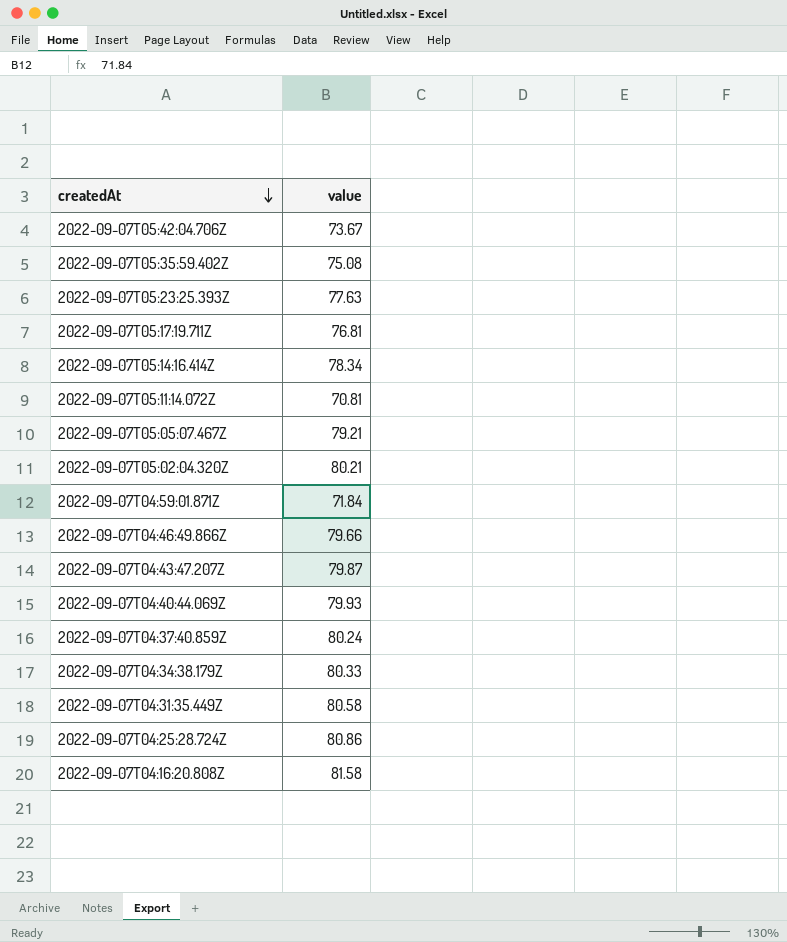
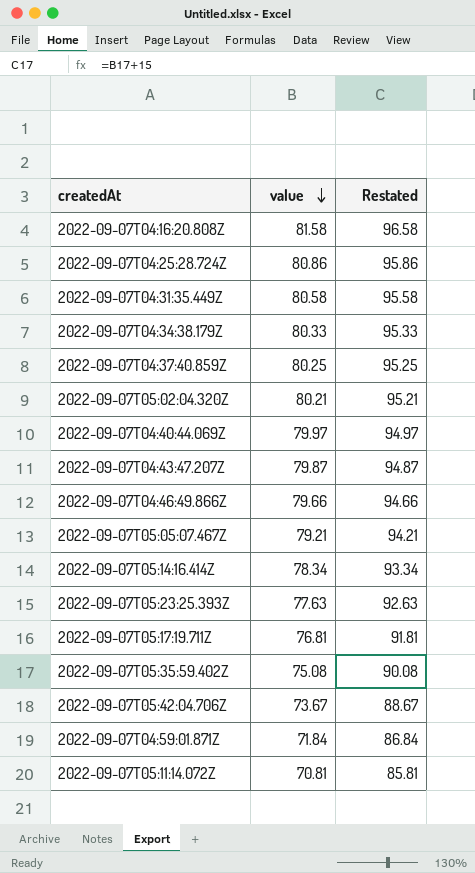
row order: createdAt descending -> value descending
column Restated | formula: none -> [value] + 15
2022-09-07T04:37:40.859Z | value: 80.24 -> 80.25
2022-09-07T04:40:44.069Z | value: 79.93 -> 79.97

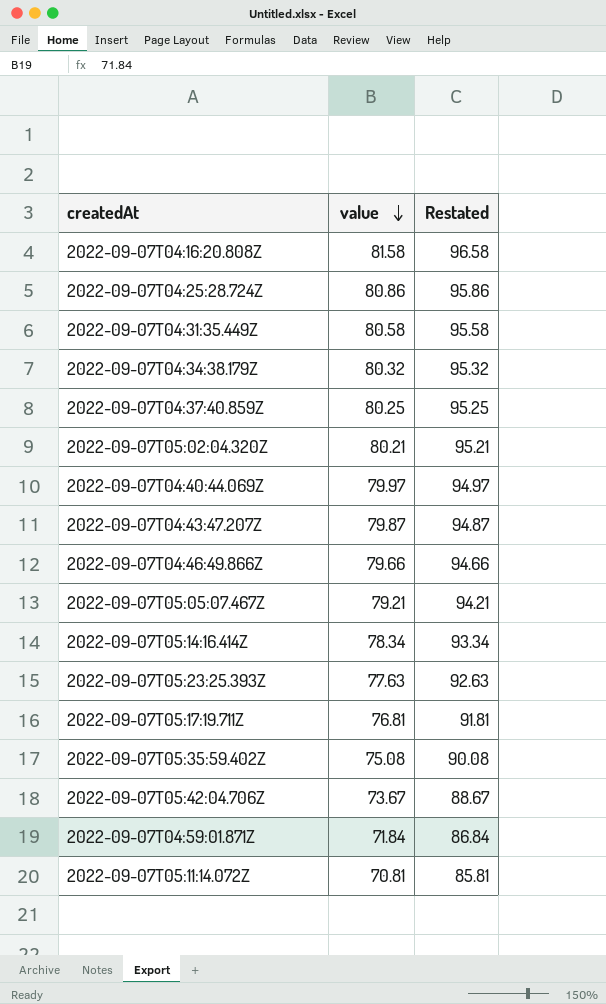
2022-09-07T04:34:38.179Z | value: 80.33 -> 80.32
2022-09-07T04:34:38.179Z | Restated: 95.33 -> 95.32

